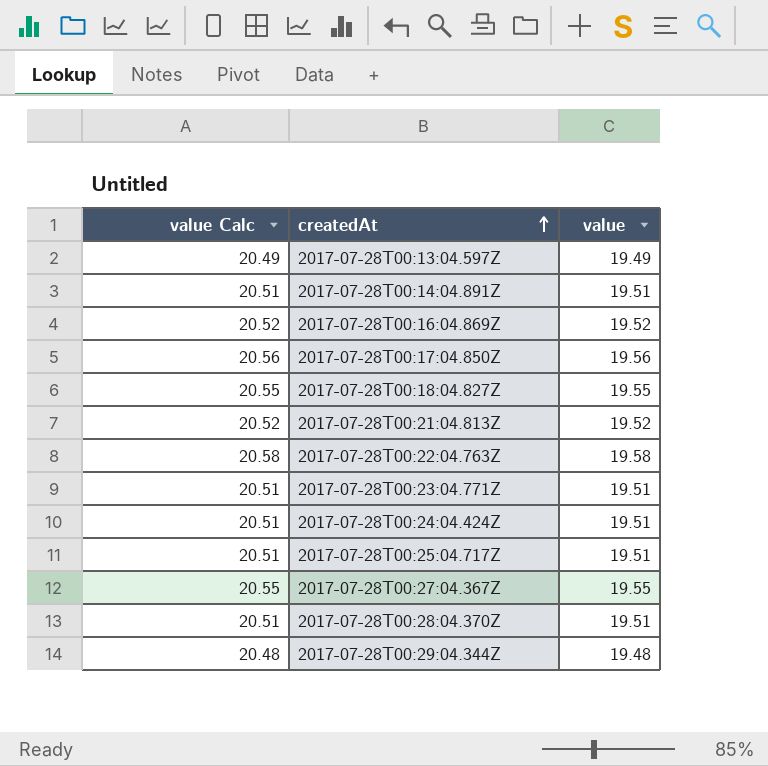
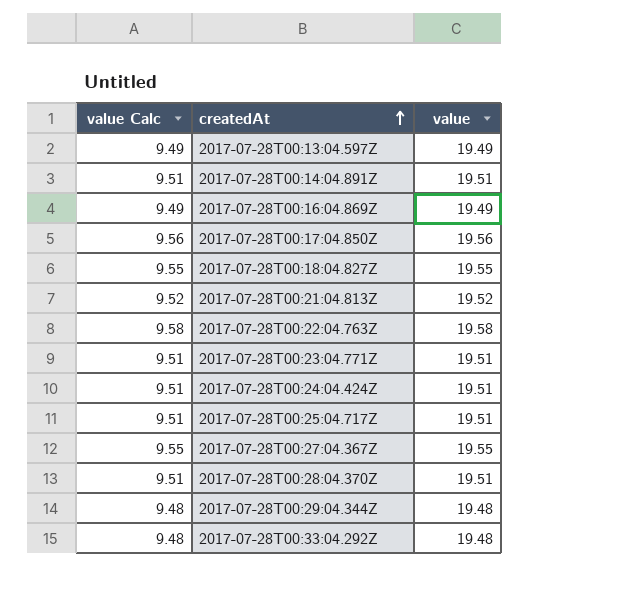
column value Calc | formula: [value] + 1 -> [value] - 10
2017-07-28T00:16:04.869Z | value: 19.52 -> 19.49
row 2017-07-28T00:33:04.292Z: none -> 9.48 | 19.48

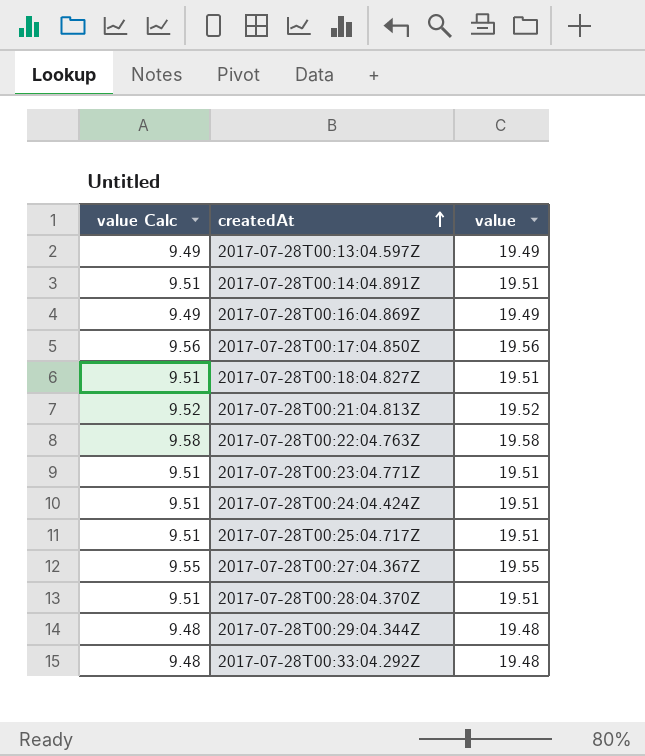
2017-07-28T00:18:04.827Z | value Calc: 9.55 -> 9.51
2017-07-28T00:18:04.827Z | value: 19.55 -> 19.51

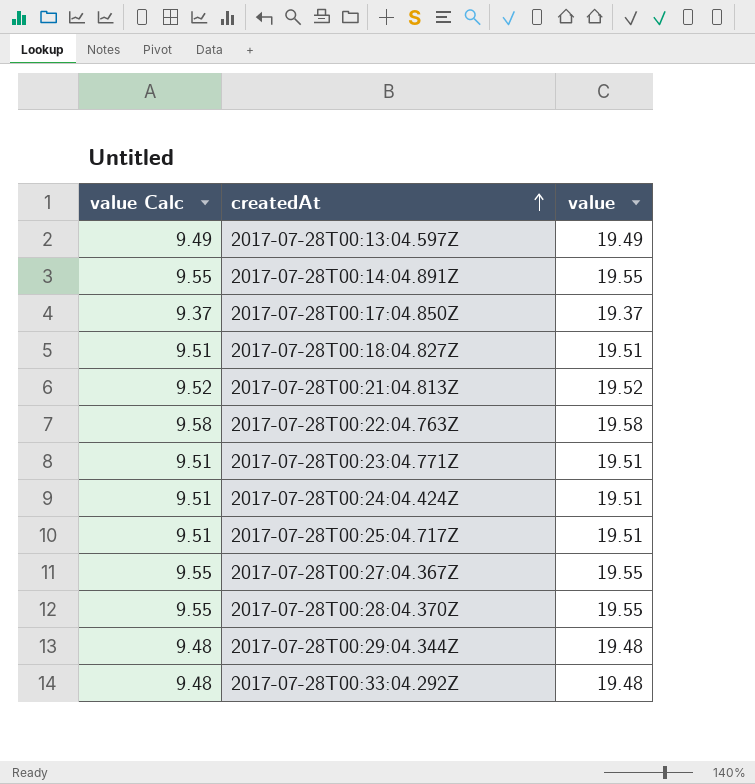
row 2017-07-28T00:16:04.869Z: 9.49 | 19.49 -> none
2017-07-28T00:14:04.891Z | value Calc: 9.51 -> 9.55
2017-07-28T00:14:04.891Z | value: 19.51 -> 19.55
2017-07-28T00:17:04.850Z | value Calc: 9.56 -> 9.37
2017-07-28T00:17:04.850Z | value: 19.56 -> 19.37
2017-07-28T00:28:04.370Z | value Calc: 9.51 -> 9.55
2017-07-28T00:28:04.370Z | value: 19.51 -> 19.55

